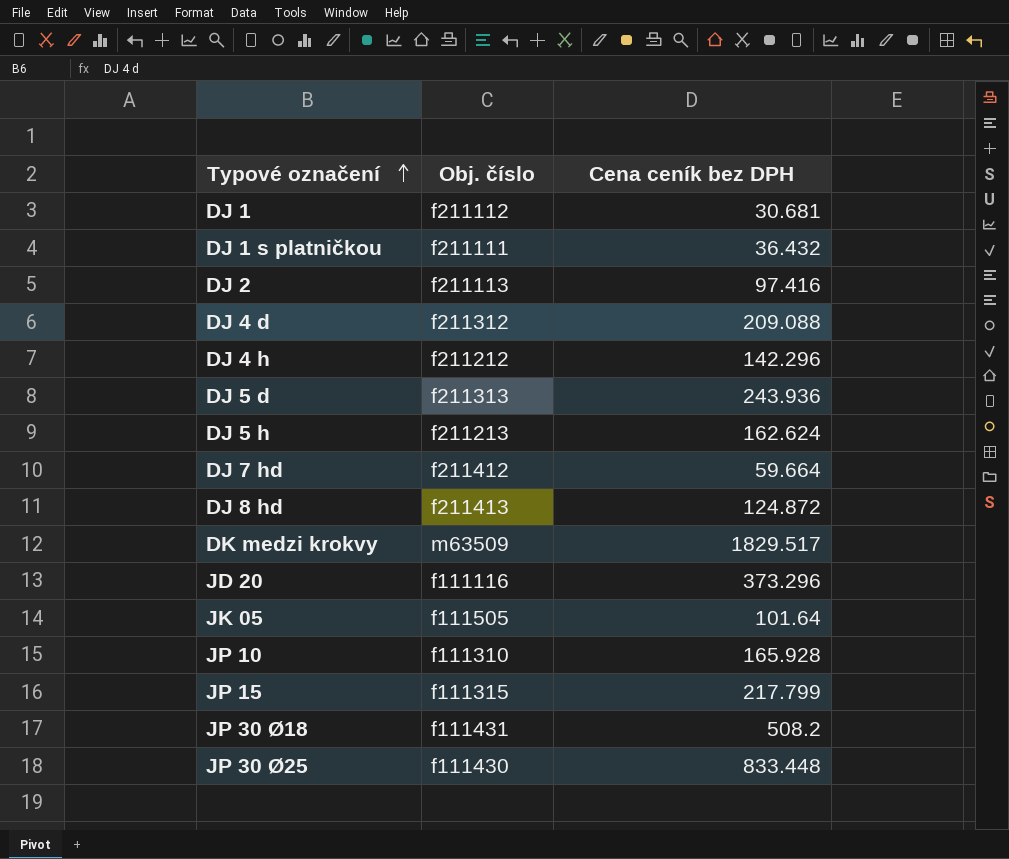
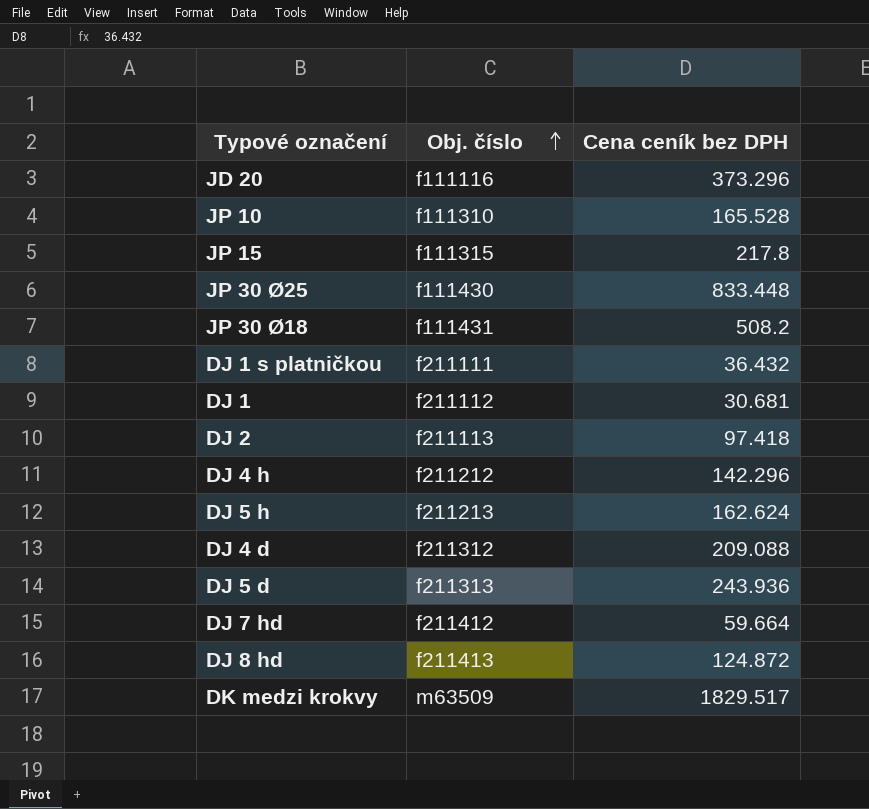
row order: Typové označení ascending -> Obj. číslo ascending
row JK 05: f111505 | 101.64 -> none
JP 10 | Cena ceník bez DPH: 165.928 -> 165.528
JP 15 | Cena ceník bez DPH: 217.799 -> 217.8
DJ 2 | Cena ceník bez DPH: 97.416 -> 97.418

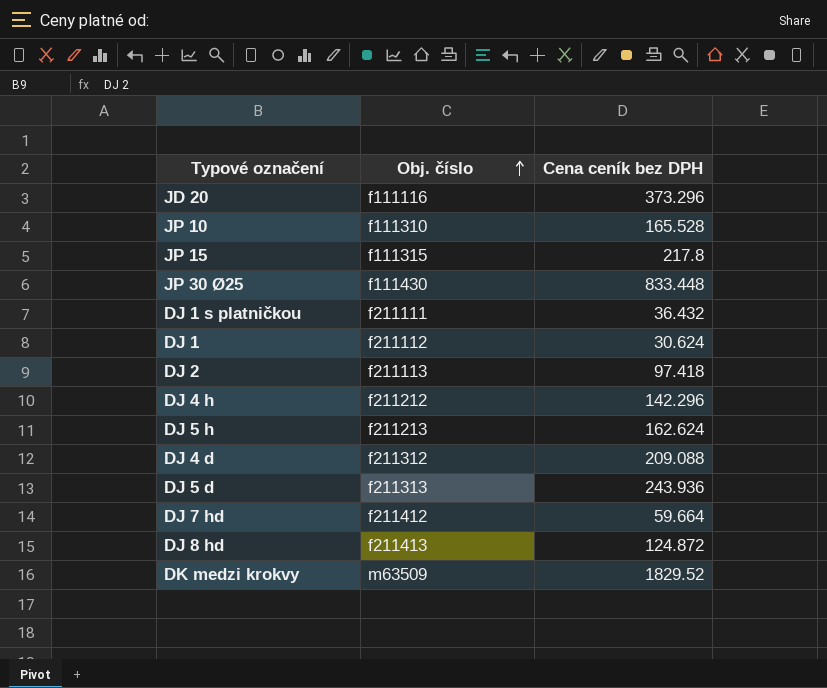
row JP 30 Ø18: f111431 | 508.2 -> none
DJ 1 | Cena ceník bez DPH: 30.681 -> 30.624
DK medzi krokvy | Cena ceník bez DPH: 1829.517 -> 1829.52

